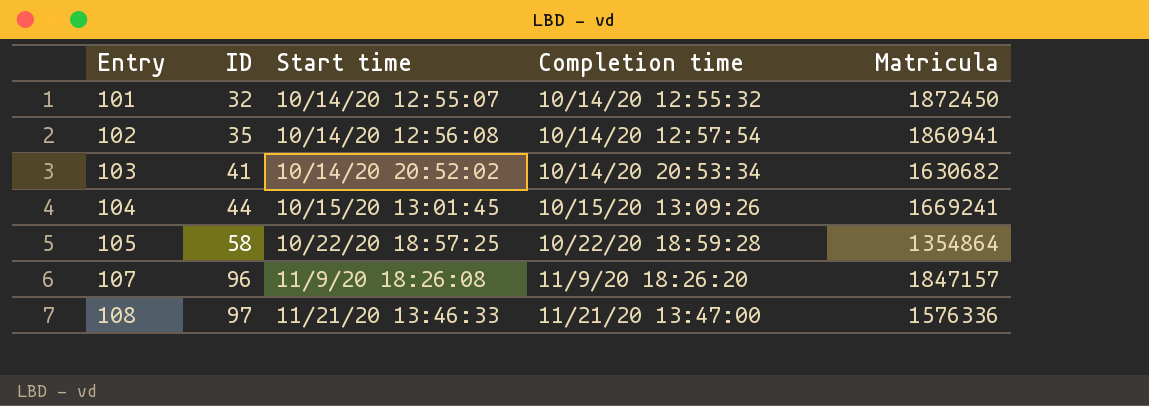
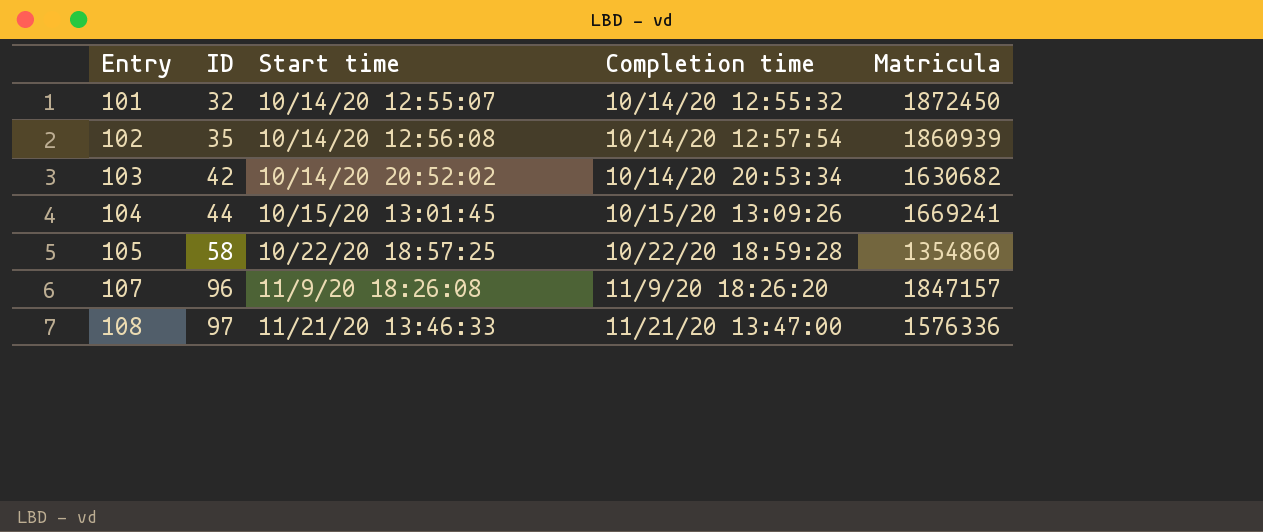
102 | Matricula: 1860941 -> 1860939
103 | ID: 41 -> 42
105 | Matricula: 1354864 -> 1354860

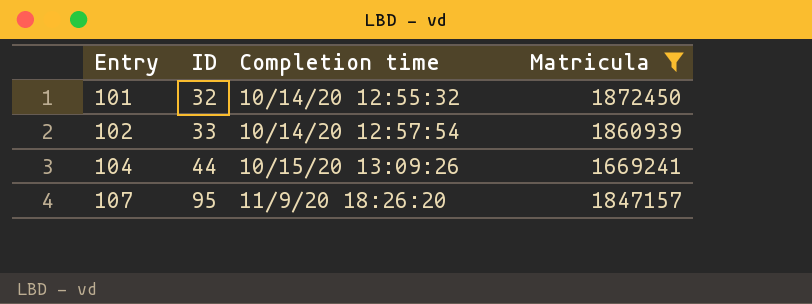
filter: none -> Matricula >= 1669241
column Start time | position: 3 -> none
102 | ID: 35 -> 33
107 | ID: 96 -> 95

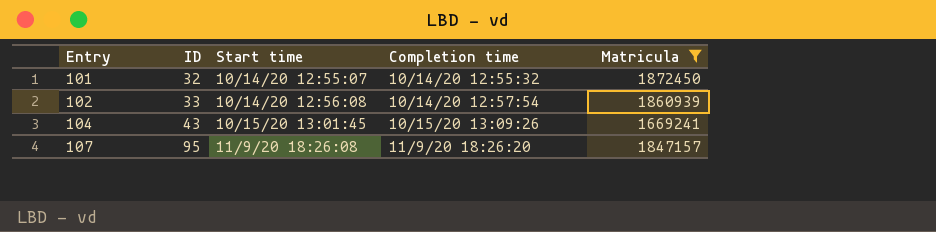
column Start time | position: none -> 3
104 | ID: 44 -> 43

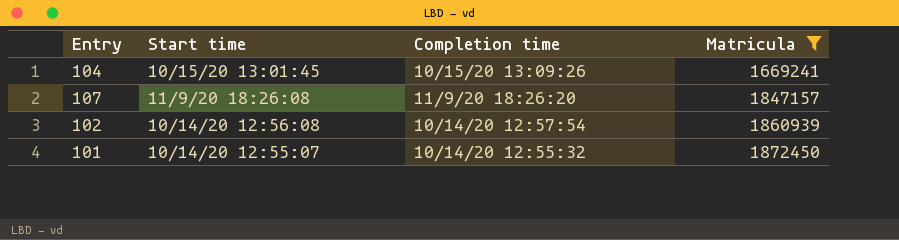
row order: Entry ascending -> Matricula ascending
column ID | position: 2 -> none

